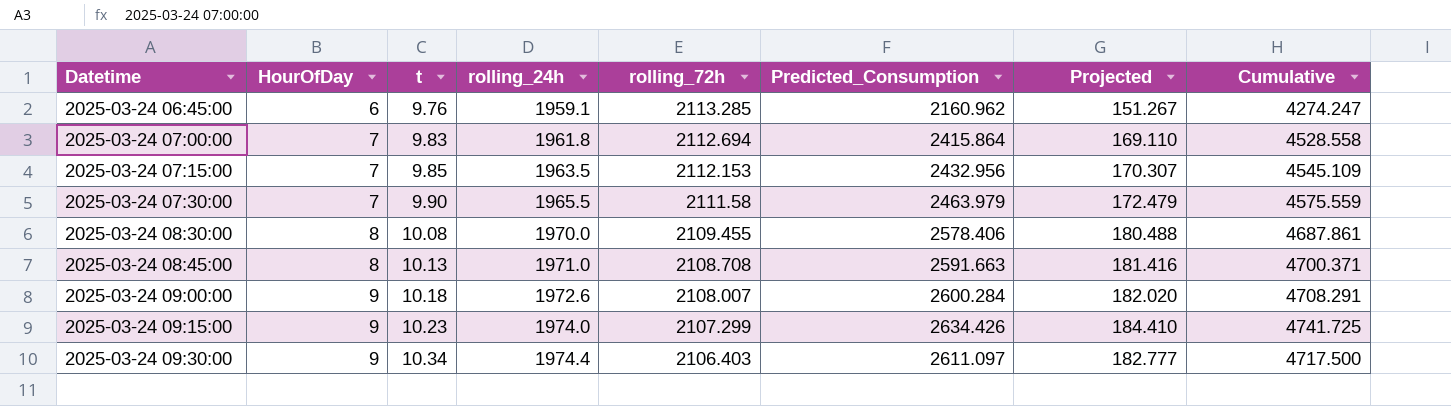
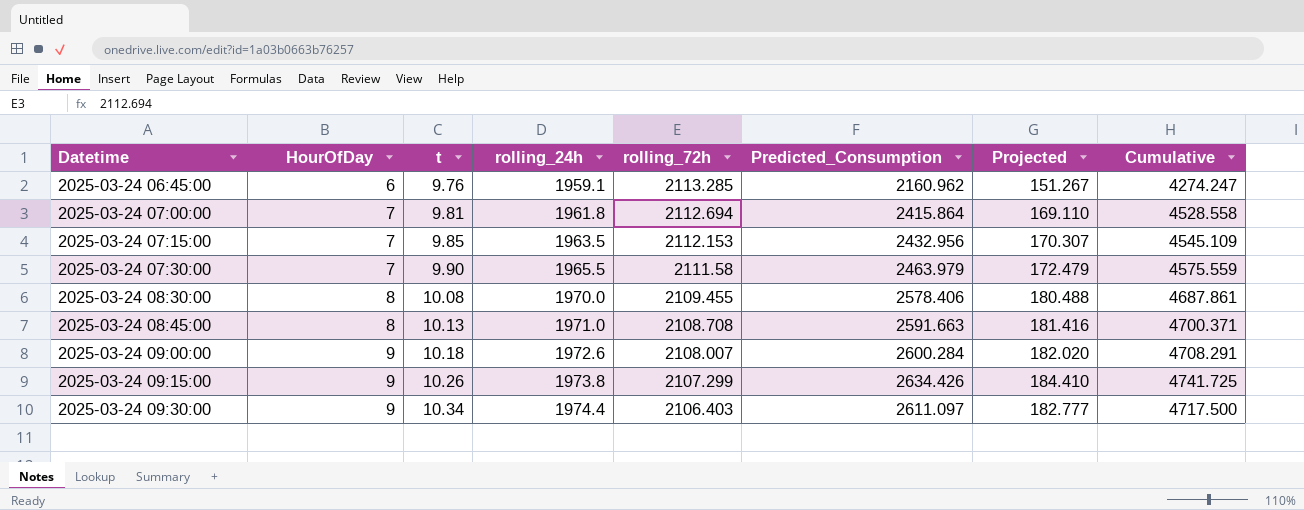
2025-03-24 07:00:00 | t: 9.83 -> 9.81
2025-03-24 09:15:00 | t: 10.23 -> 10.26
2025-03-24 09:15:00 | rolling_24h: 1974.0 -> 1973.8

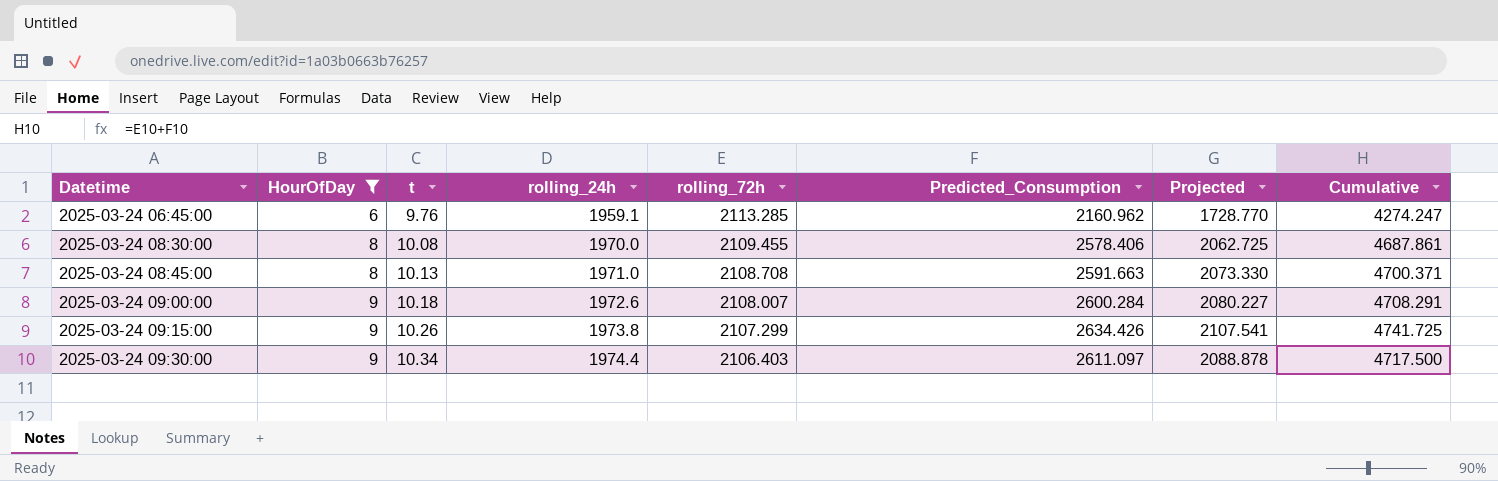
filter: none -> HourOfDay != 7
column Projected | formula: [Predicted_Consumption] * 0.07 -> [Predicted_Consumption] * 0.8

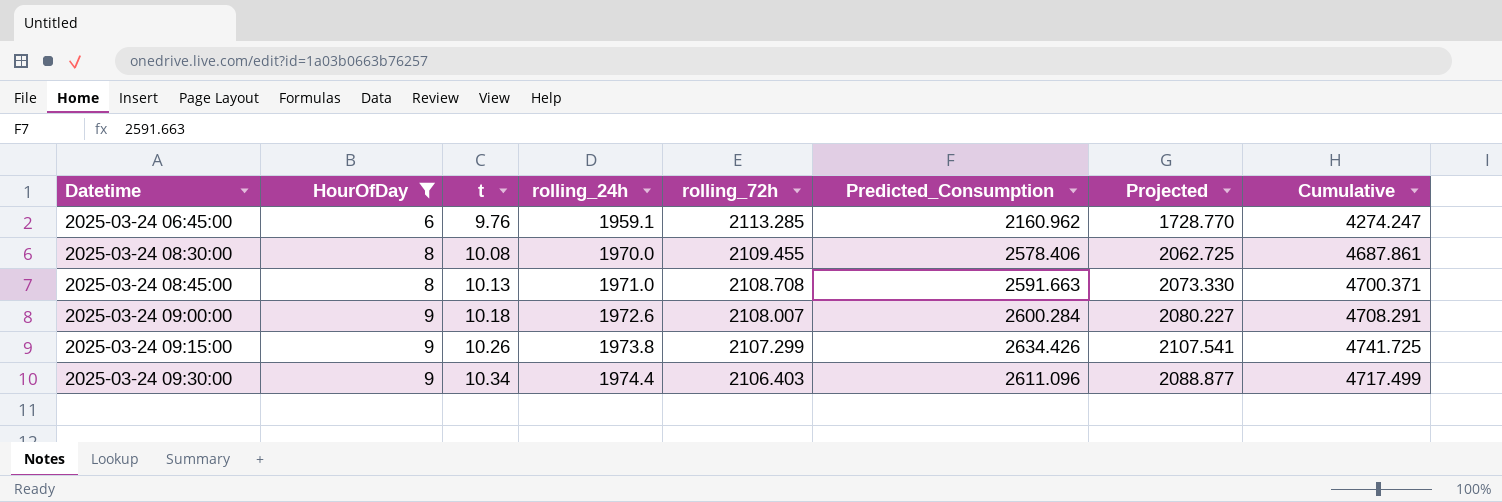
2025-03-24 09:30:00 | Predicted_Consumption: 2611.097 -> 2611.096
2025-03-24 09:30:00 | Projected: 2088.878 -> 2088.877
2025-03-24 09:30:00 | Cumulative: 4717.500 -> 4717.499

